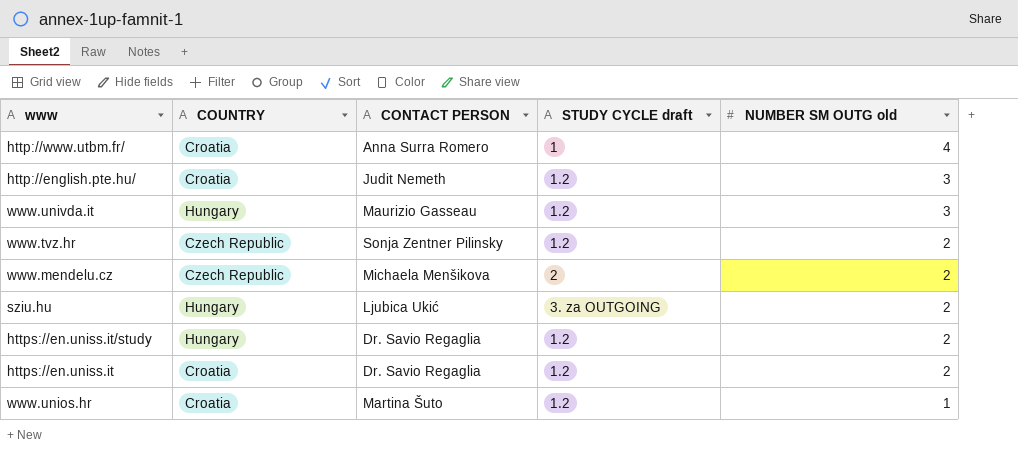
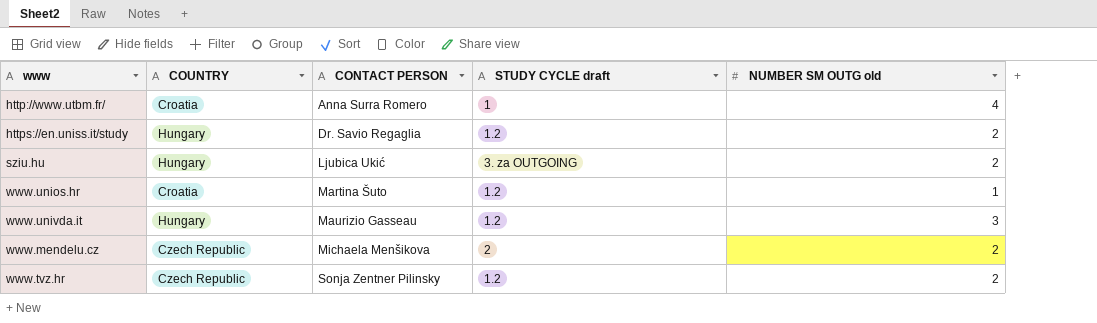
row order: NUMBER SM OUTG old descending -> CONTACT PERSON ascending
row http://english.pte.hu/: Croatia | Judit Nemeth | 1.2 | 3 -> none
row https://en.uniss.it: Croatia | Dr. Savio Regaglia | 1.2 | 2 -> none

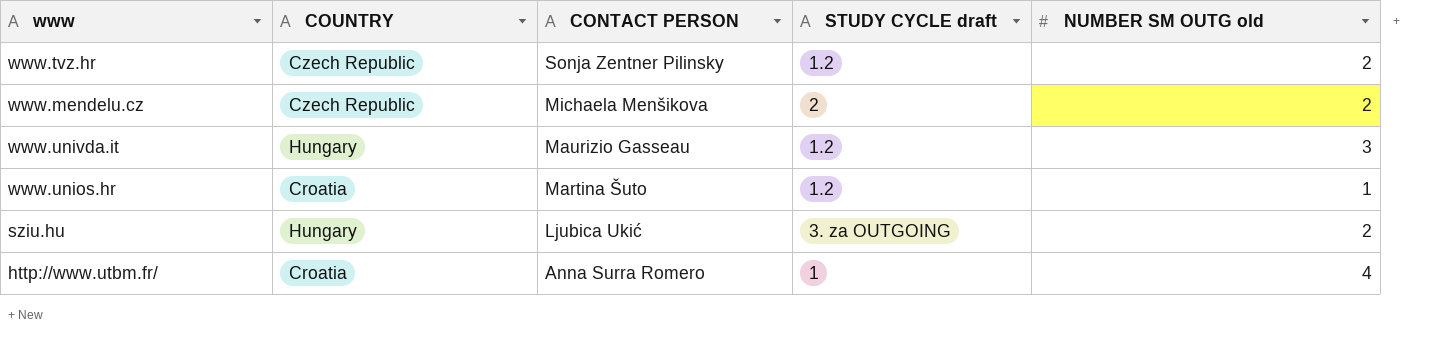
row order: CONTACT PERSON ascending -> CONTACT PERSON descending
row https://en.uniss.it/study: Hungary | Dr. Savio Regaglia | 1.2 | 2 -> none

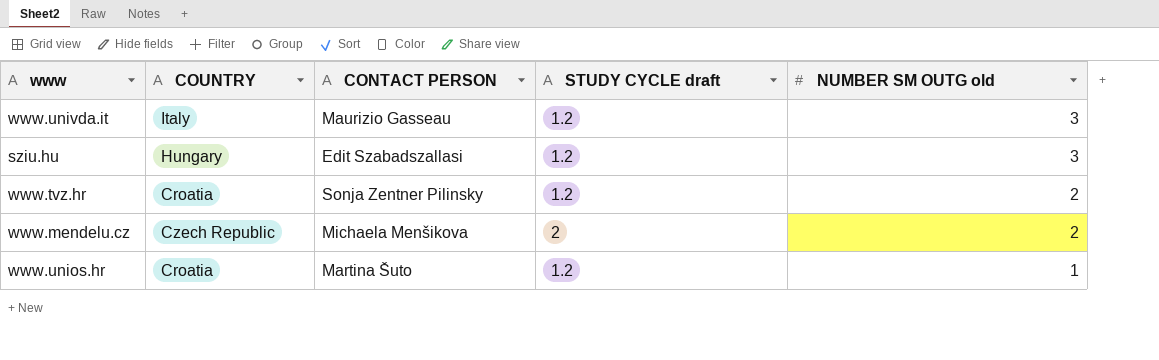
row order: CONTACT PERSON descending -> NUMBER SM OUTG old descending
row http://www.utbm.fr/: Croatia | Anna Surra Romero | 1 | 4 -> none
www.univda.it | COUNTRY: Hungary -> Italy
sziu.hu | CONTACT PERSON: Ljubica Ukić -> Edit Szabadszallasi
sziu.hu | STUDY CYCLE draft: 3. za OUTGOING -> 1.2
sziu.hu | NUMBER SM OUTG old: 2 -> 3
www.tvz.hr | COUNTRY: Czech Republic -> Croatia

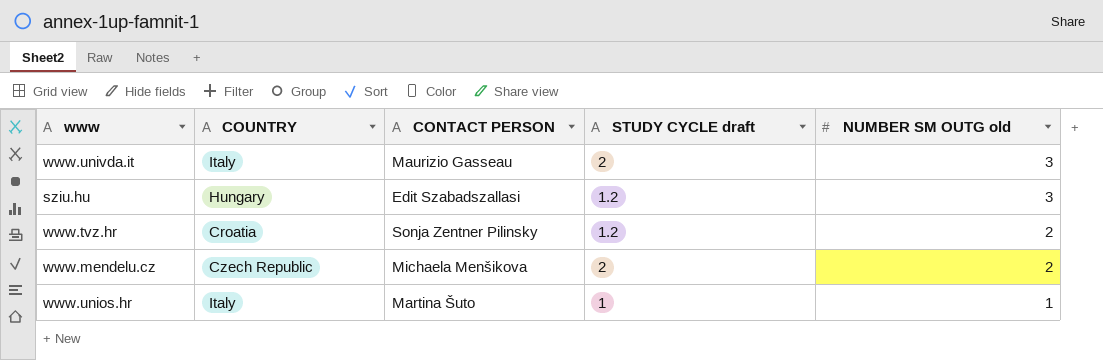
www.univda.it | STUDY CYCLE draft: 1.2 -> 2
www.unios.hr | COUNTRY: Croatia -> Italy
www.unios.hr | STUDY CYCLE draft: 1.2 -> 1

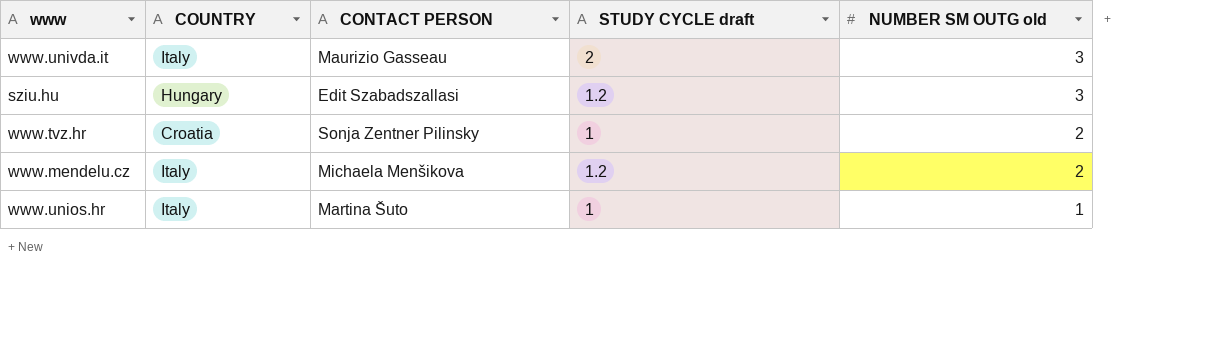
www.tvz.hr | STUDY CYCLE draft: 1.2 -> 1
www.mendelu.cz | COUNTRY: Czech Republic -> Italy
www.mendelu.cz | STUDY CYCLE draft: 2 -> 1.2

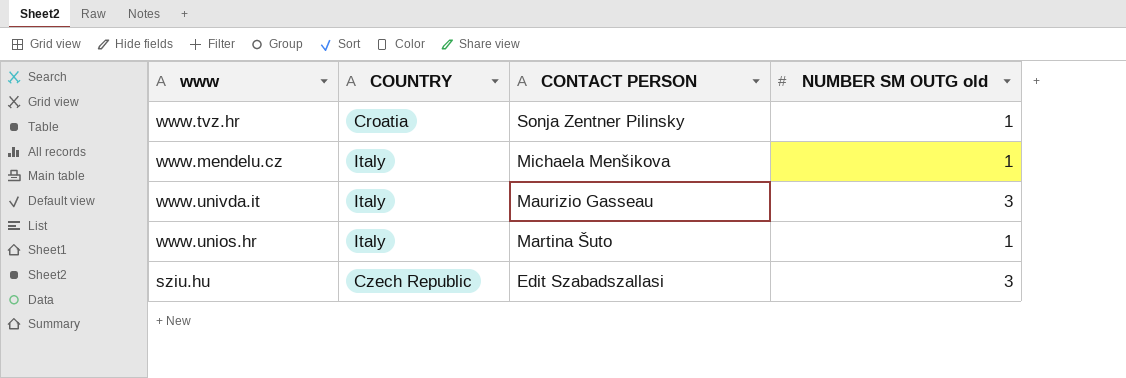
row order: NUMBER SM OUTG old descending -> CONTACT PERSON descending
column STUDY CYCLE draft | position: 4 -> none
www.tvz.hr | NUMBER SM OUTG old: 2 -> 1
www.mendelu.cz | NUMBER SM OUTG old: 2 -> 1
sziu.hu | COUNTRY: Hungary -> Czech Republic

